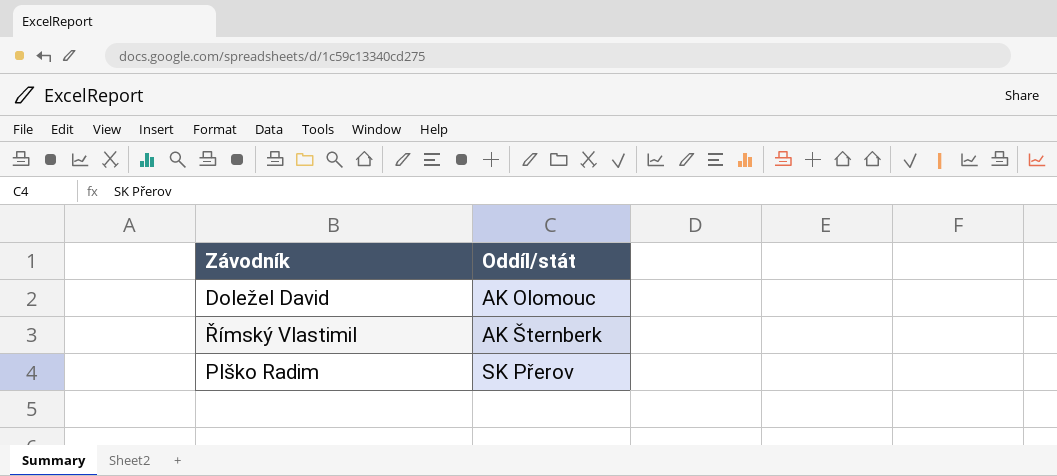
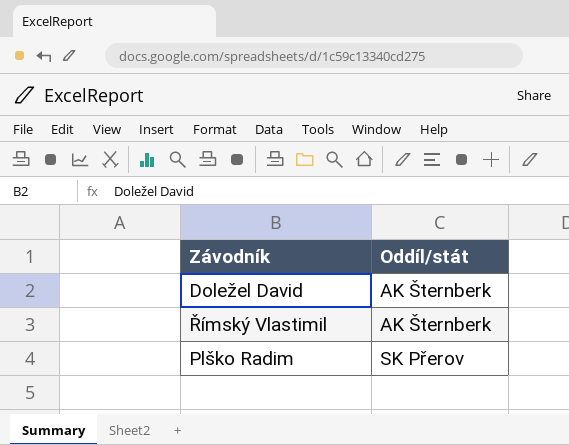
Doležel David | Oddíl/stát: AK Olomouc -> AK Šternberk

